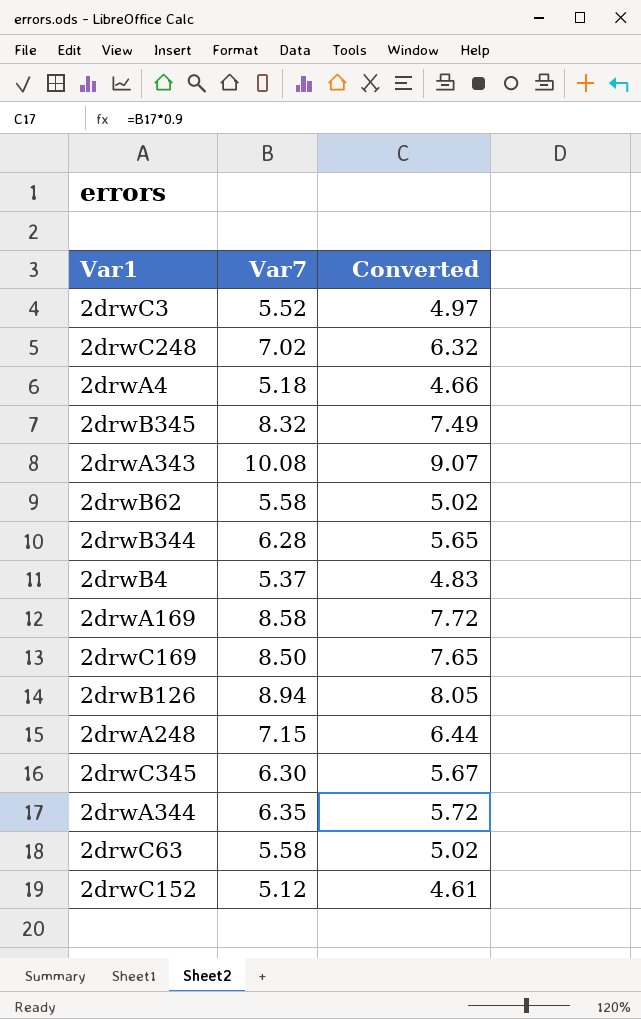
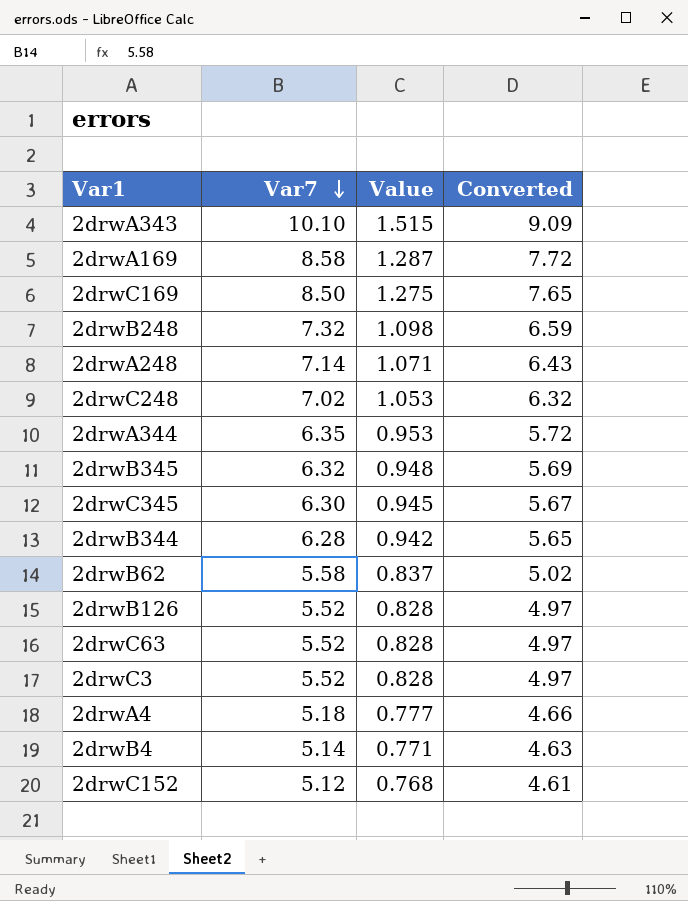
row order: none -> Var7 descending
column Value | formula: none -> [Var7] * 0.15
2drwA343 | Var7: 10.08 -> 10.10
2drwA343 | Converted: 9.07 -> 9.09
row 2drwB248: none -> 7.32 | 1.098 | 6.59
2drwA248 | Var7: 7.15 -> 7.14
2drwA248 | Converted: 6.44 -> 6.43
2drwB345 | Var7: 8.32 -> 6.32
2drwB345 | Converted: 7.49 -> 5.69
2drwB126 | Var7: 8.94 -> 5.52
2drwB126 | Converted: 8.05 -> 4.97
2drwC63 | Var7: 5.58 -> 5.52
2drwC63 | Converted: 5.02 -> 4.97
2drwB4 | Var7: 5.37 -> 5.14
2drwB4 | Converted: 4.83 -> 4.63

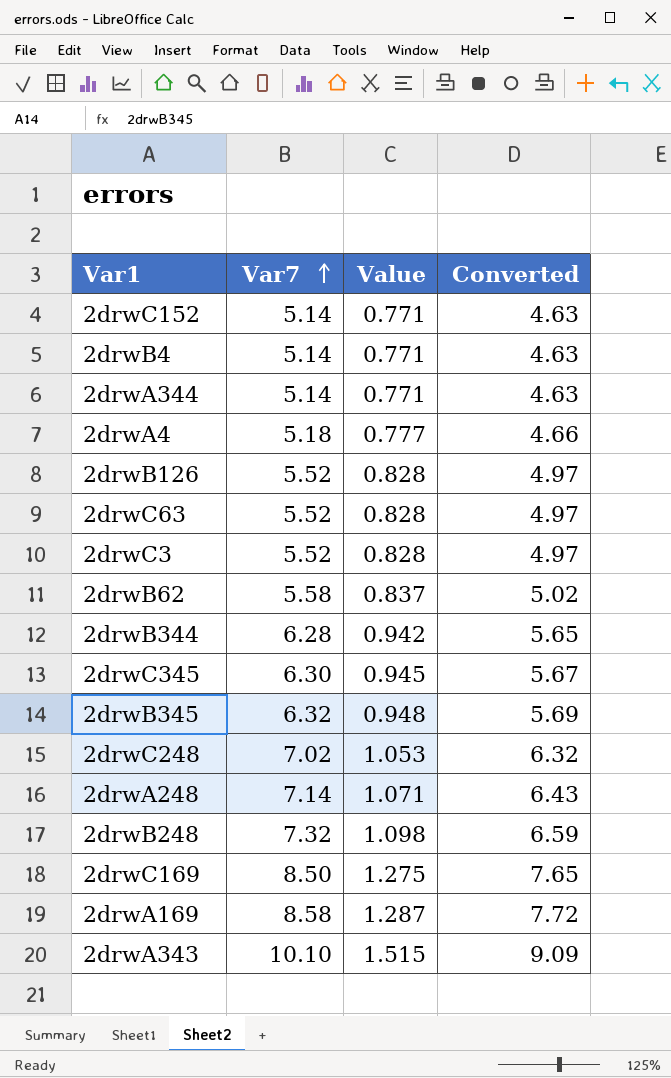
row order: Var7 descending -> Var7 ascending
2drwC152 | Var7: 5.12 -> 5.14
2drwC152 | Value: 0.768 -> 0.771
2drwC152 | Converted: 4.61 -> 4.63
2drwA344 | Var7: 6.35 -> 5.14
2drwA344 | Value: 0.953 -> 0.771
2drwA344 | Converted: 5.72 -> 4.63

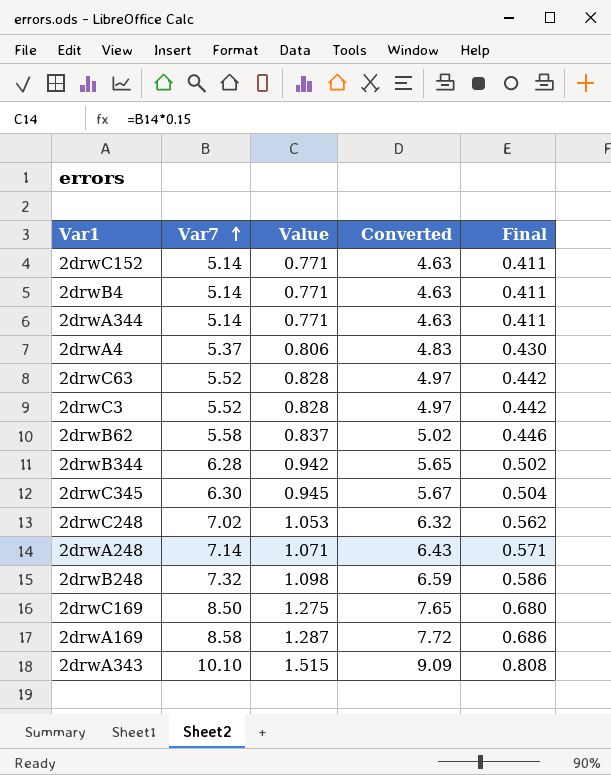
column Final | formula: none -> [Var7] * 0.08
row 2drwB126: 5.52 | 0.828 | 4.97 -> none
row 2drwB345: 6.32 | 0.948 | 5.69 -> none
2drwA4 | Var7: 5.18 -> 5.37
2drwA4 | Value: 0.777 -> 0.806
2drwA4 | Converted: 4.66 -> 4.83

